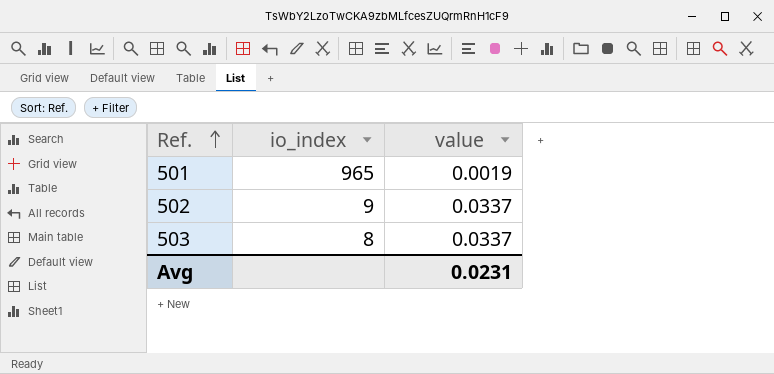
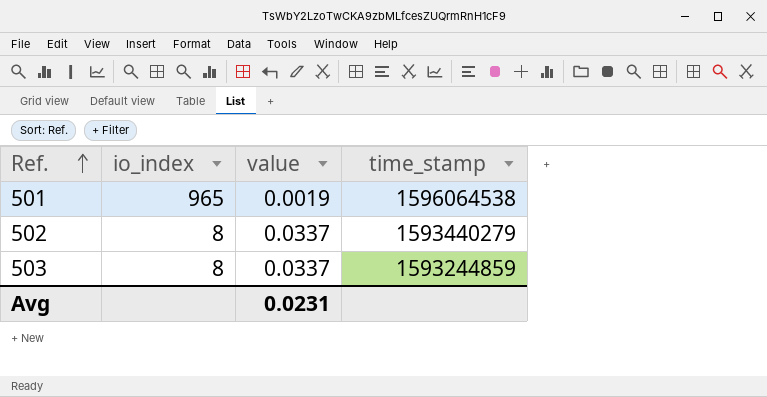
column time_stamp | position: none -> 4
502 | io_index: 9 -> 8

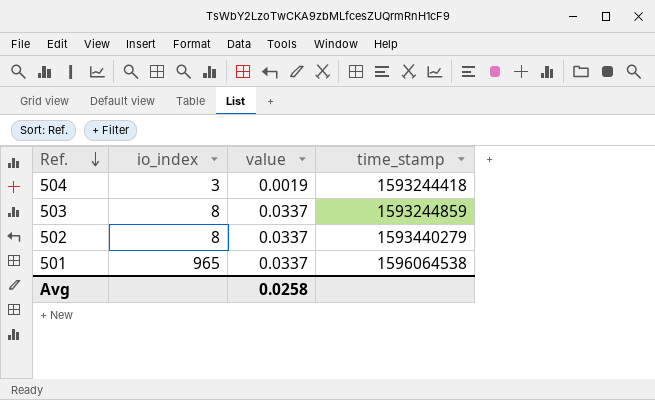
row order: Ref. ascending -> Ref. descending
row 504: none -> 3 | 0.0019 | 1593244418
501 | value: 0.0019 -> 0.0337
Avg | value: 0.0231 -> 0.0258

